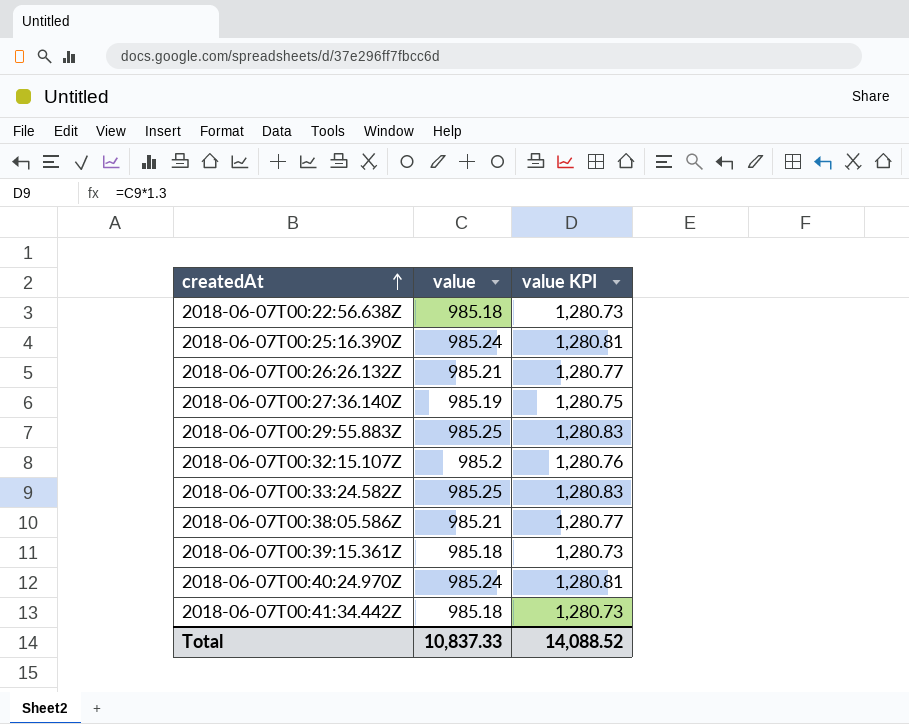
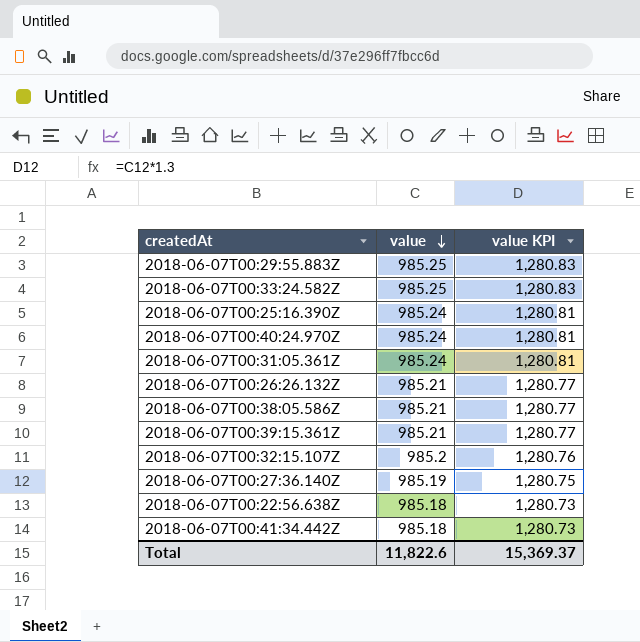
row order: createdAt ascending -> value descending
row 2018-06-07T00:31:05.361Z: none -> 985.24 | 1,280.81
2018-06-07T00:39:15.361Z | value: 985.18 -> 985.21
2018-06-07T00:39:15.361Z | value KPI: 1,280.73 -> 1,280.77
Total | value: 10,837.33 -> 11,822.6
Total | value KPI: 14,088.52 -> 15,369.37

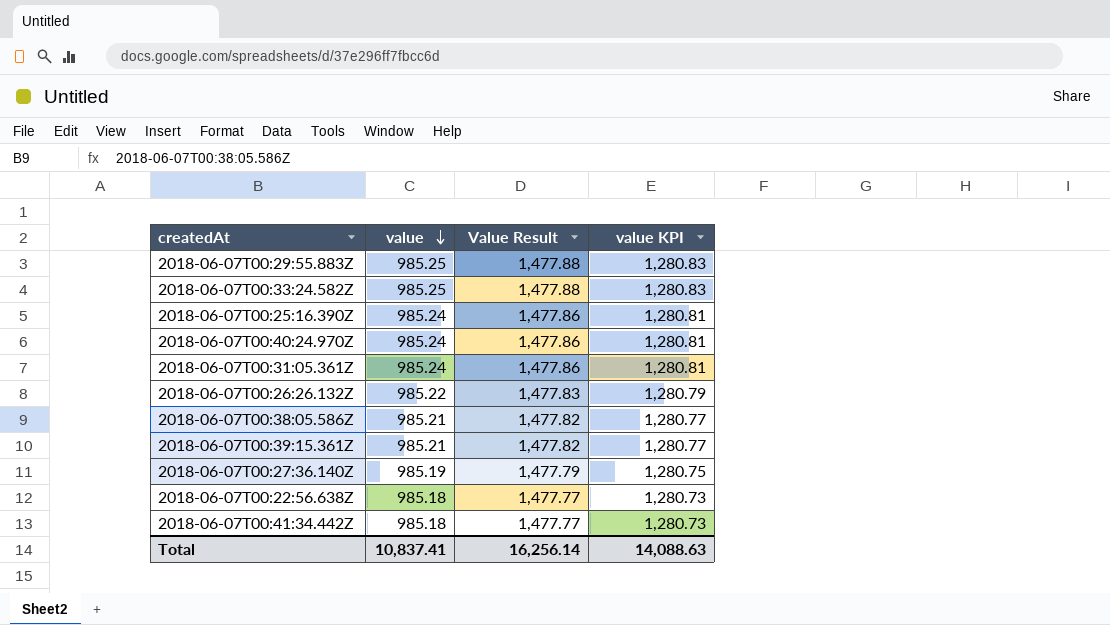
column Value Result | formula: none -> [value] * 1.5
row 2018-06-07T00:32:15.107Z: 985.2 | 1,280.76 -> none
2018-06-07T00:26:26.132Z | value: 985.21 -> 985.22
2018-06-07T00:26:26.132Z | value KPI: 1,280.77 -> 1,280.79
Total | value: 11,822.6 -> 10,837.41
Total | value KPI: 15,369.37 -> 14,088.63

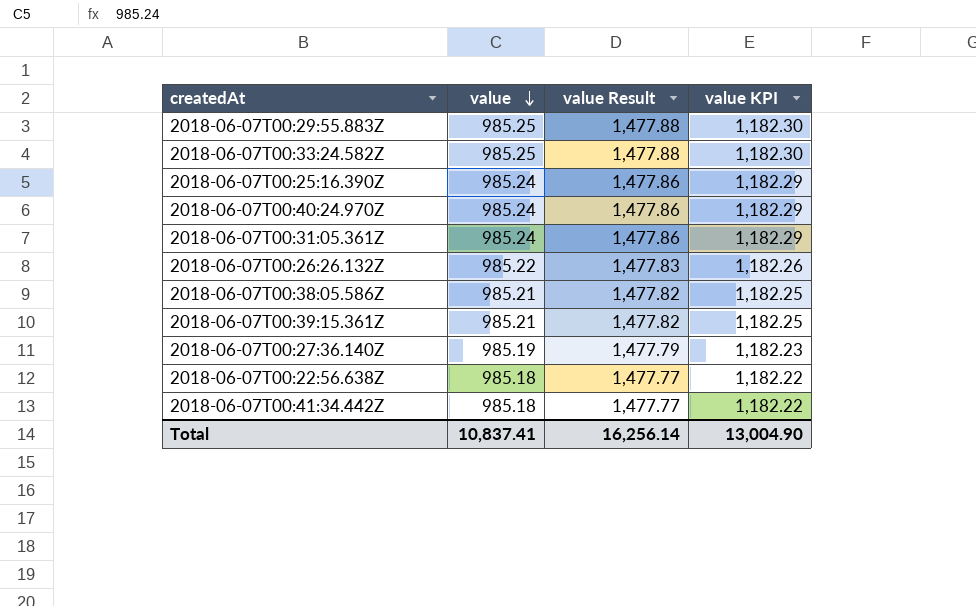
column name: Value Result -> value Result
column value KPI | formula: [value] * 1.3 -> [value] * 1.2
Total | value KPI: 14,088.63 -> 13,004.90

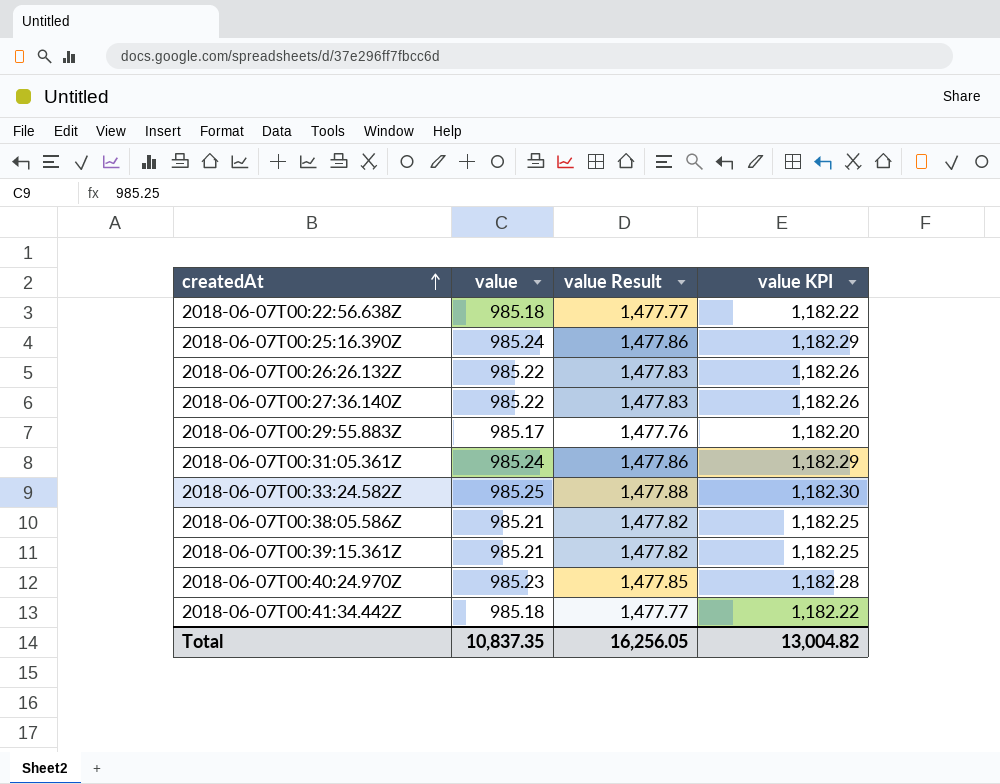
row order: value descending -> createdAt ascending
2018-06-07T00:27:36.140Z | value: 985.19 -> 985.22
2018-06-07T00:27:36.140Z | value Result: 1,477.79 -> 1,477.83
2018-06-07T00:27:36.140Z | value KPI: 1,182.23 -> 1,182.26
2018-06-07T00:29:55.883Z | value: 985.25 -> 985.17
2018-06-07T00:29:55.883Z | value Result: 1,477.88 -> 1,477.76
2018-06-07T00:29:55.883Z | value KPI: 1,182.30 -> 1,182.20
2018-06-07T00:40:24.970Z | value: 985.24 -> 985.23
2018-06-07T00:40:24.970Z | value Result: 1,477.86 -> 1,477.85
2018-06-07T00:40:24.970Z | value KPI: 1,182.29 -> 1,182.28
Total | value: 10,837.41 -> 10,837.35
Total | value Result: 16,256.14 -> 16,256.05
Total | value KPI: 13,004.90 -> 13,004.82

